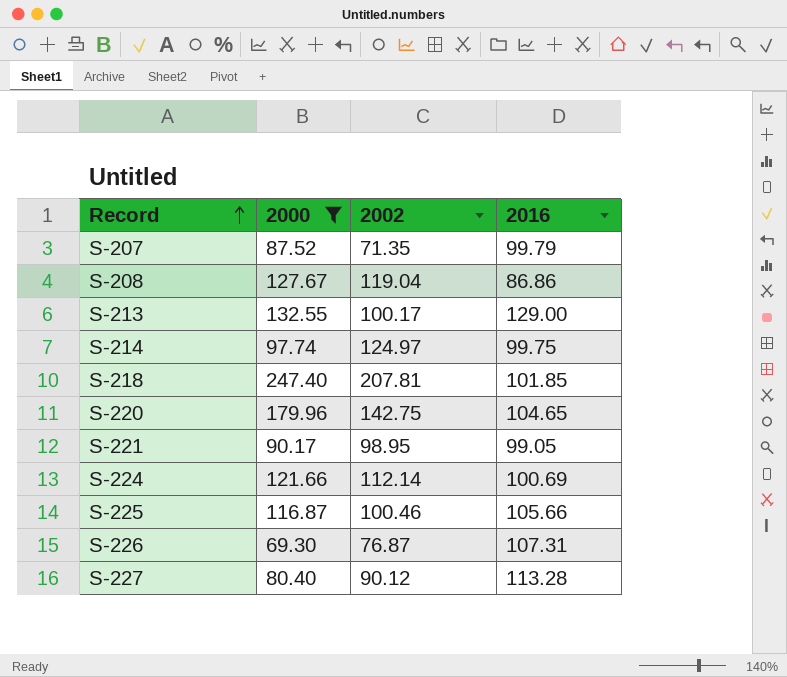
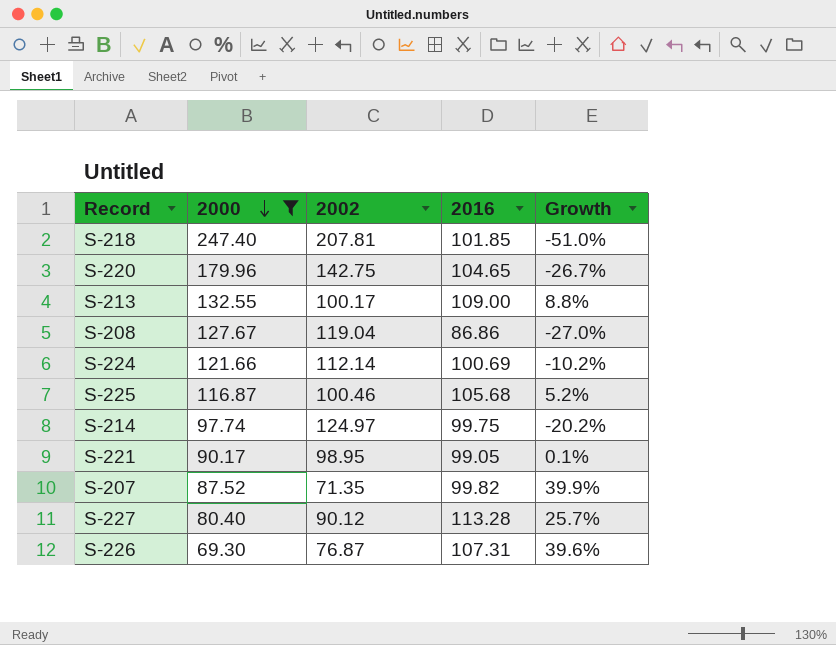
row order: Record ascending -> 2000 descending
column Growth | formula: none -> ([2016] - [2002]) / [2002]
S-213 | 2016: 129.00 -> 109.00
S-225 | 2016: 105.66 -> 105.68
S-207 | 2016: 99.79 -> 99.82

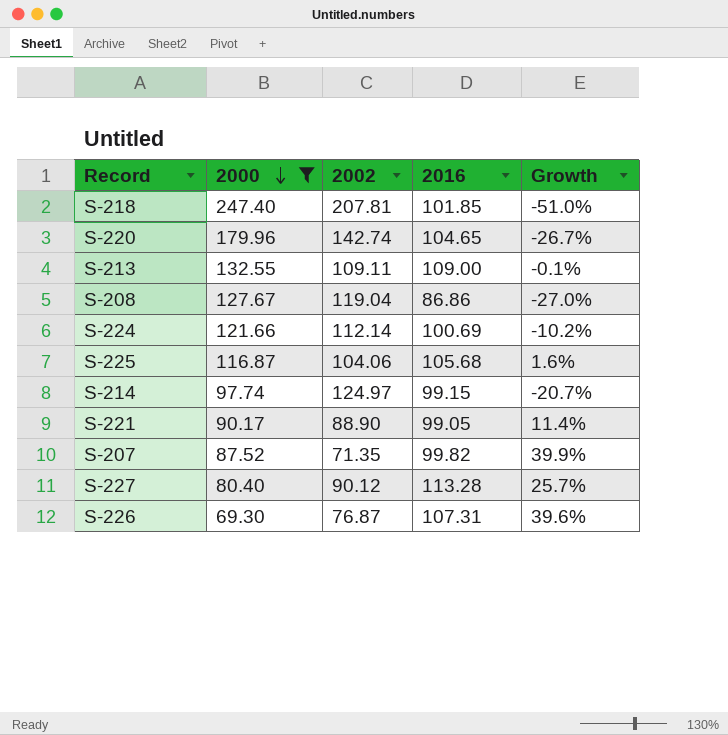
S-220 | 2002: 142.75 -> 142.74
S-213 | 2002: 100.17 -> 109.11
S-213 | Growth: 8.8% -> -0.1%
S-225 | 2002: 100.46 -> 104.06
S-225 | Growth: 5.2% -> 1.6%
S-214 | 2016: 99.75 -> 99.15
S-214 | Growth: -20.2% -> -20.7%
S-221 | 2002: 98.95 -> 88.90
S-221 | Growth: 0.1% -> 11.4%

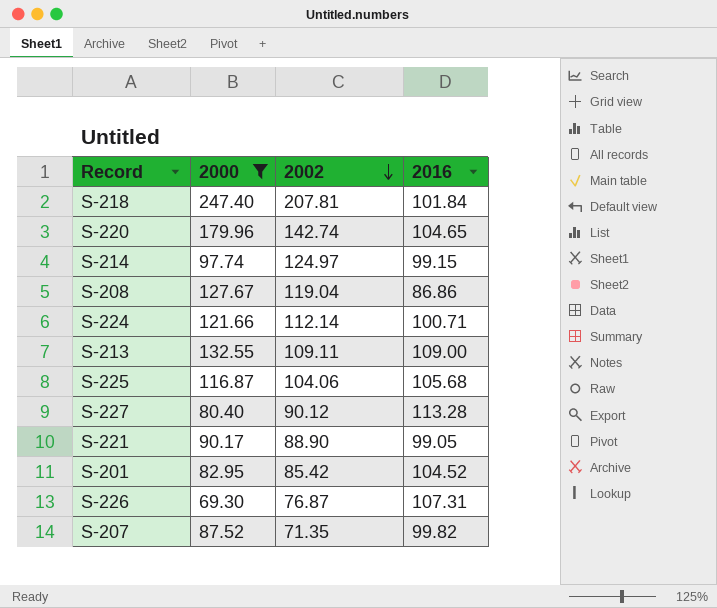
row order: 2000 descending -> 2002 descending
column Growth | formula: ([2016] - [2002]) / [2002] -> none
S-218 | 2016: 101.85 -> 101.84
S-224 | 2016: 100.69 -> 100.71
row S-201: none -> 82.95 | 85.42 | 104.52

